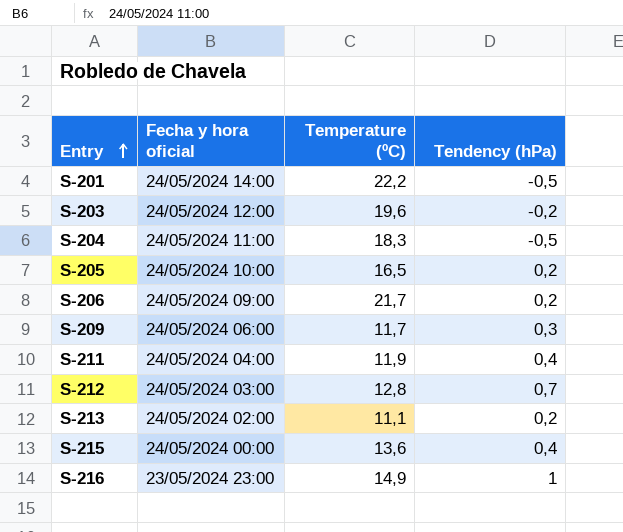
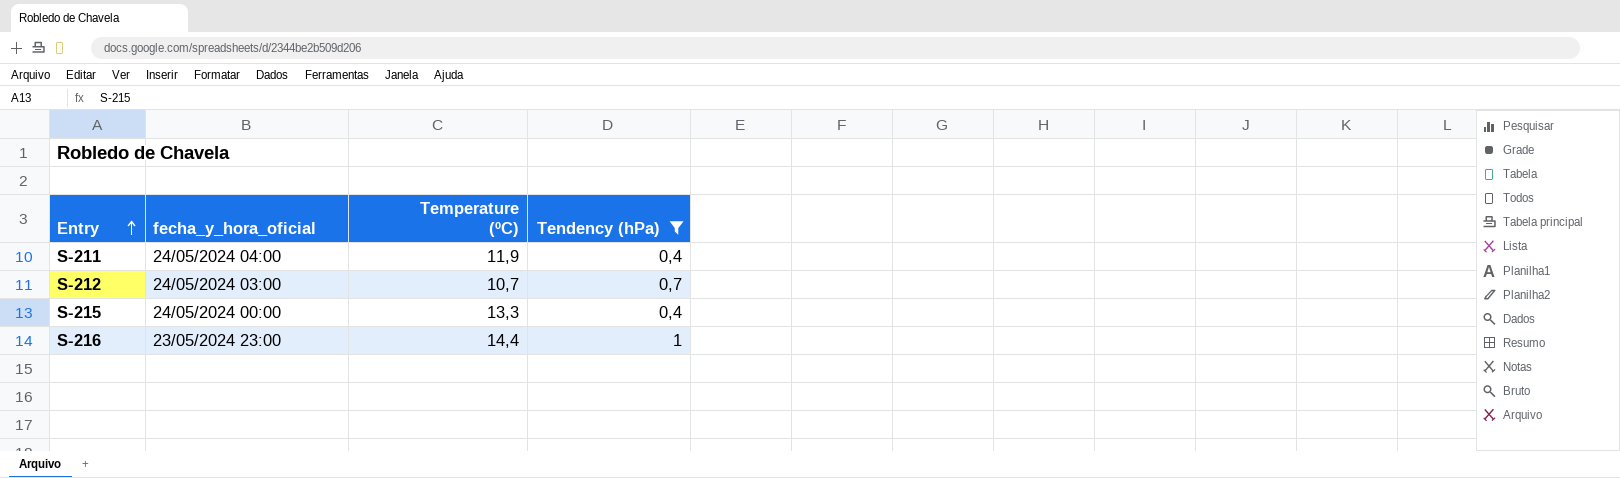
filter: none -> Tendency (hPa) >= 0,4
column name: Fecha y hora oficial -> fecha_y_hora_oficial
S-212 | Temperature (ºC): 12,8 -> 10,7
S-215 | Temperature (ºC): 13,6 -> 13,3
S-216 | Temperature (ºC): 14,9 -> 14,4

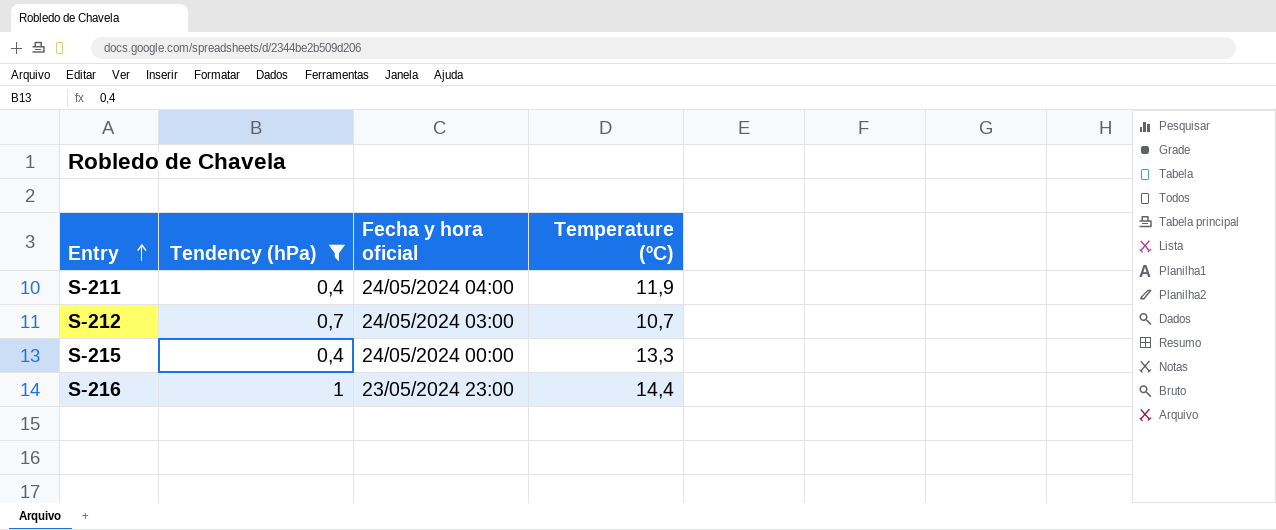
column Tendency (hPa) | position: 4 -> 2
column name: fecha_y_hora_oficial -> Fecha y hora oficial

